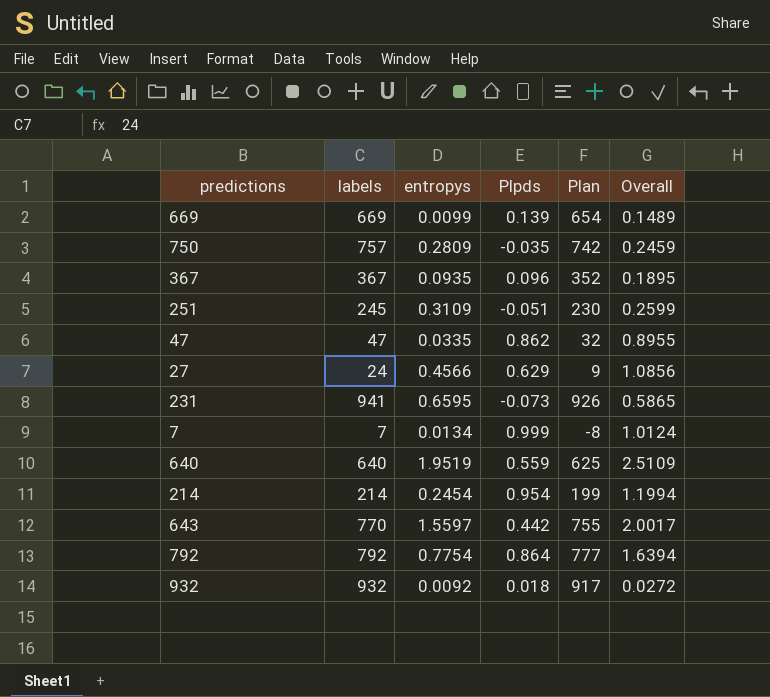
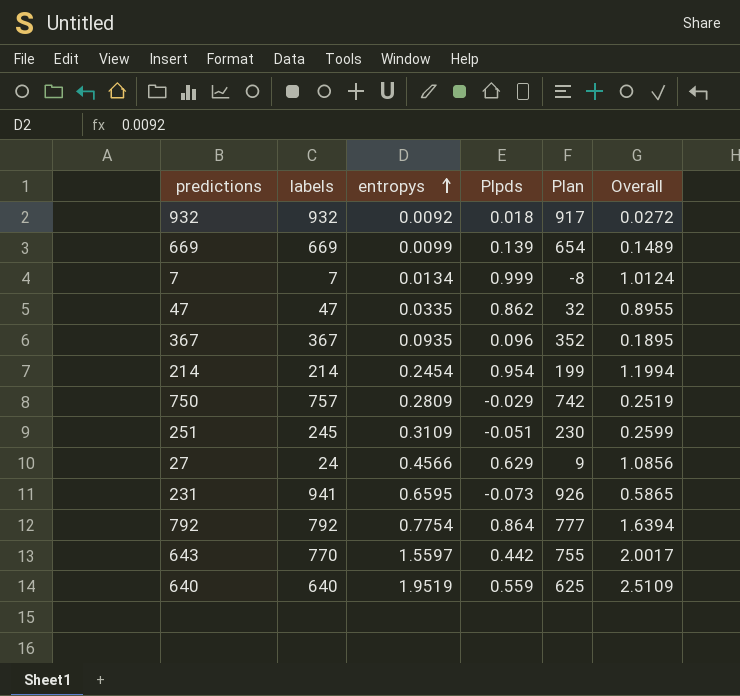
row order: none -> entropys ascending
750 | Plpds: -0.035 -> -0.029
750 | Overall: 0.2459 -> 0.2519

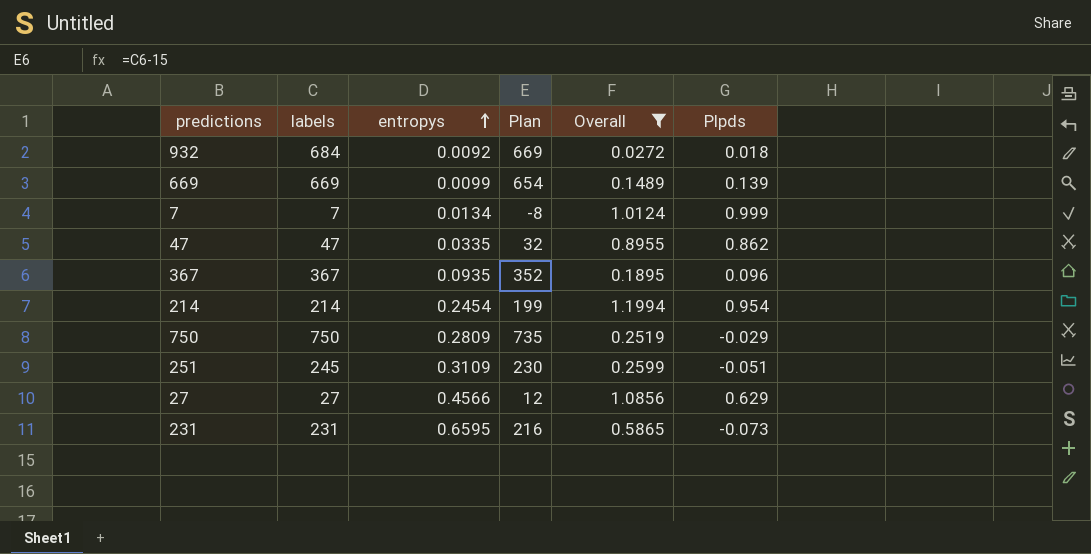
filter: none -> Overall <= 1.1994
column Plpds | position: 4 -> 6
932 | labels: 932 -> 684
932 | Plan: 917 -> 669
750 | labels: 757 -> 750
750 | Plan: 742 -> 735
27 | labels: 24 -> 27
27 | Plan: 9 -> 12
231 | labels: 941 -> 231
231 | Plan: 926 -> 216

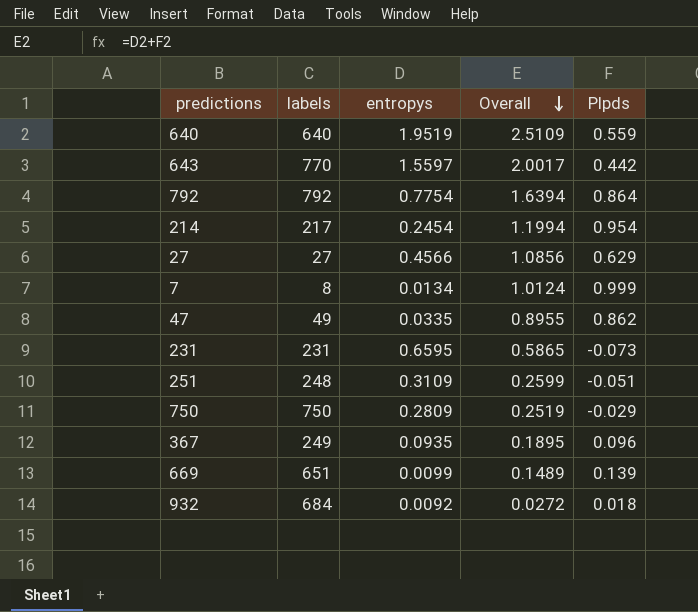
filter: Overall <= 1.1994 -> none
row order: entropys ascending -> Overall descending
column Plan | formula: [labels] - 15 -> none
214 | labels: 214 -> 217
7 | labels: 7 -> 8
47 | labels: 47 -> 49
251 | labels: 245 -> 248
367 | labels: 367 -> 249
669 | labels: 669 -> 651

